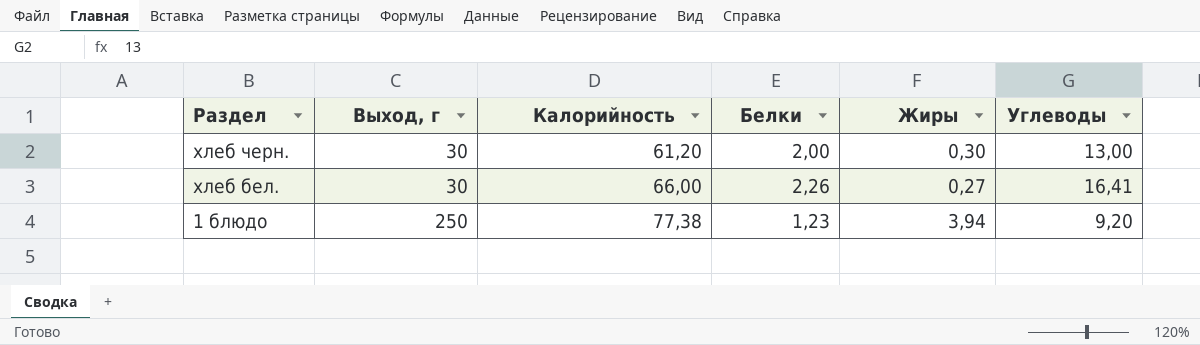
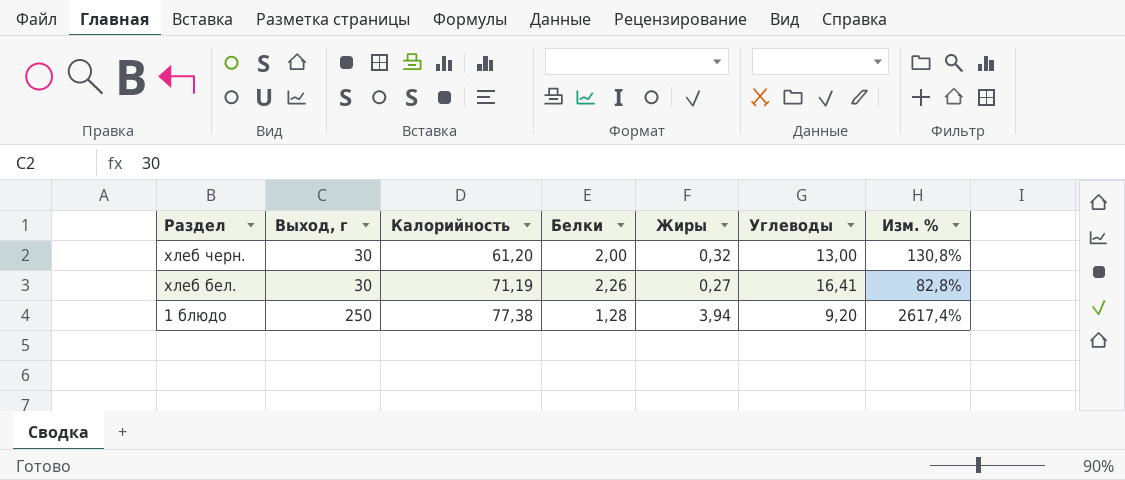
column Изм. % | formula: none -> ([Выход, г] - [Углеводы]) / [Углеводы]
хлеб черн. | Жиры: 0,30 -> 0,32
хлеб бел. | Калорийность: 66,00 -> 71,19
1 блюдо | Белки: 1,23 -> 1,28

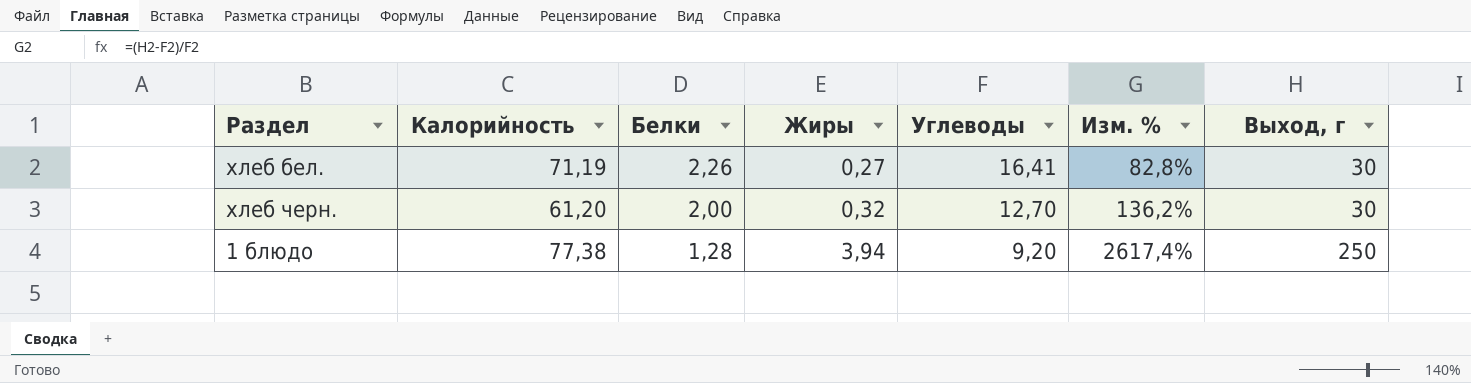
row order: Раздел descending -> Белки descending
column Выход, г | position: 2 -> 7
хлеб черн. | Углеводы: 13,00 -> 12,70
хлеб черн. | Изм. %: 130,8% -> 136,2%

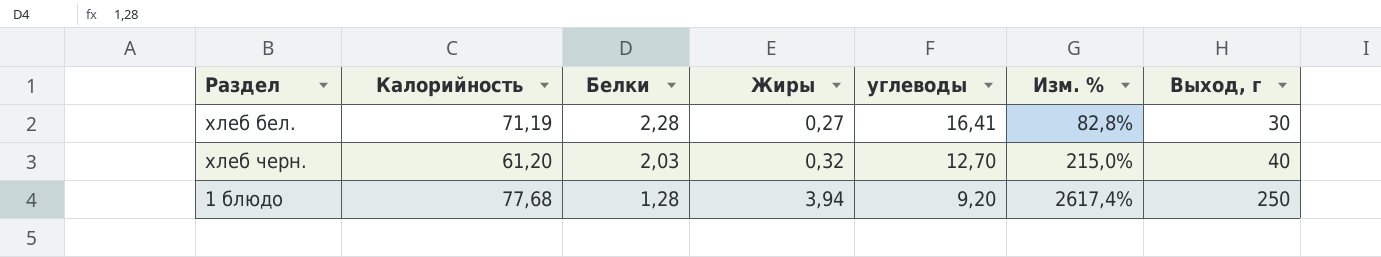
column name: Углеводы -> углеводы
хлеб бел. | Белки: 2,26 -> 2,28
хлеб черн. | Белки: 2,00 -> 2,03
хлеб черн. | Изм. %: 136,2% -> 215,0%
хлеб черн. | Выход, г: 30 -> 40
1 блюдо | Калорийность: 77,38 -> 77,68

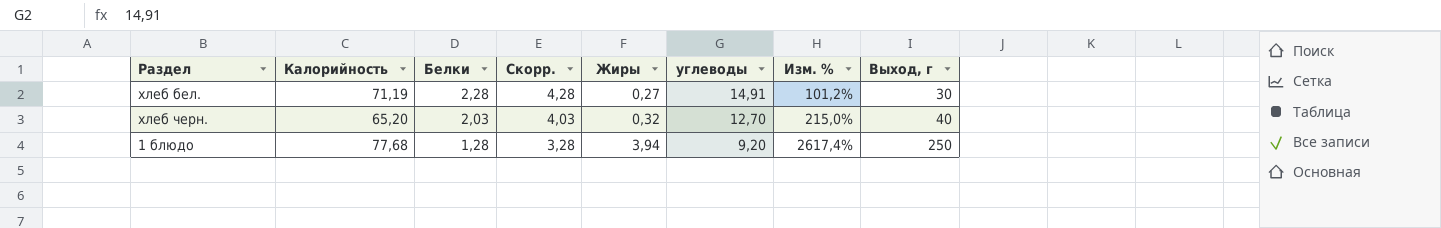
column Скорр. | formula: none -> [Белки] + 2
хлеб бел. | углеводы: 16,41 -> 14,91
хлеб бел. | Изм. %: 82,8% -> 101,2%
хлеб черн. | Калорийность: 61,20 -> 65,20

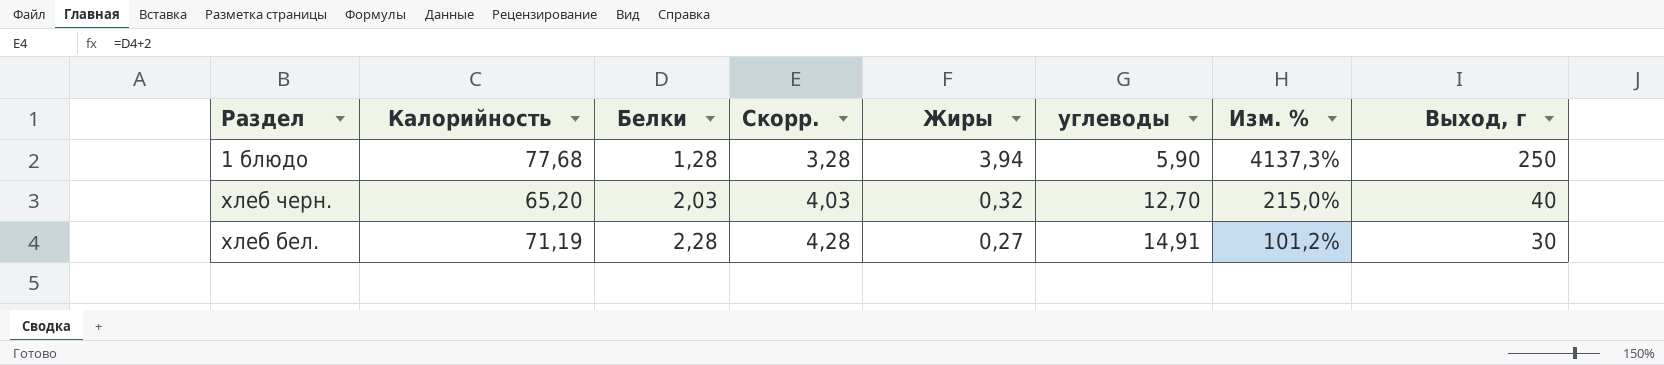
row order: Белки descending -> Белки ascending
1 блюдо | углеводы: 9,20 -> 5,90
1 блюдо | Изм. %: 2617,4% -> 4137,3%

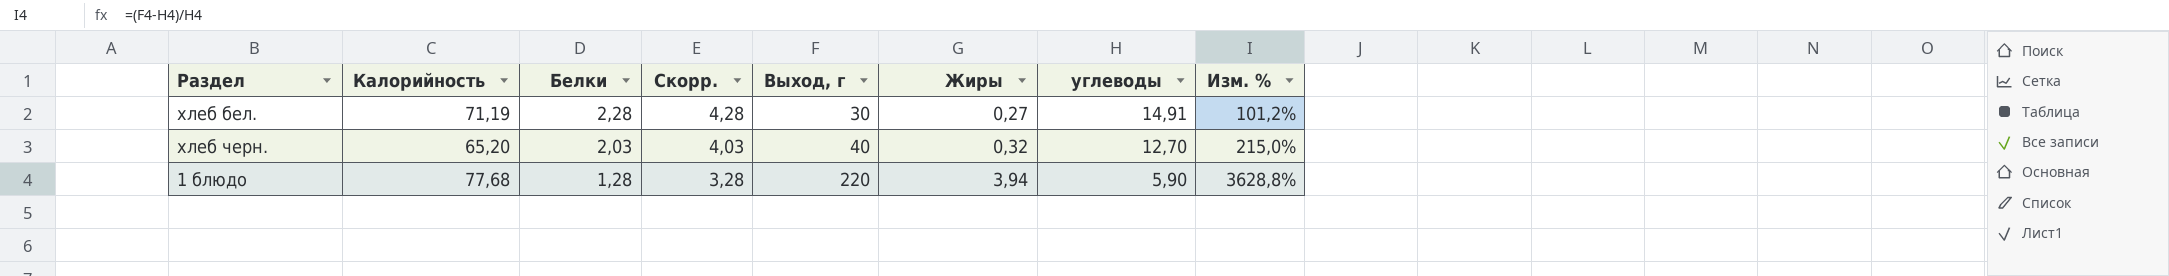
row order: Белки ascending -> Белки descending
column Выход, г | position: 8 -> 5
1 блюдо | Выход, г: 250 -> 220
1 блюдо | Изм. %: 4137,3% -> 3628,8%

